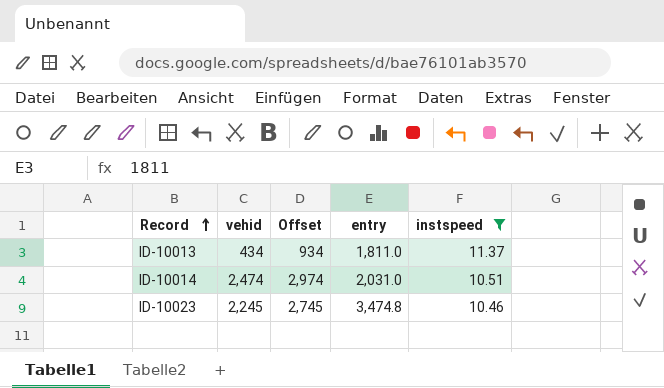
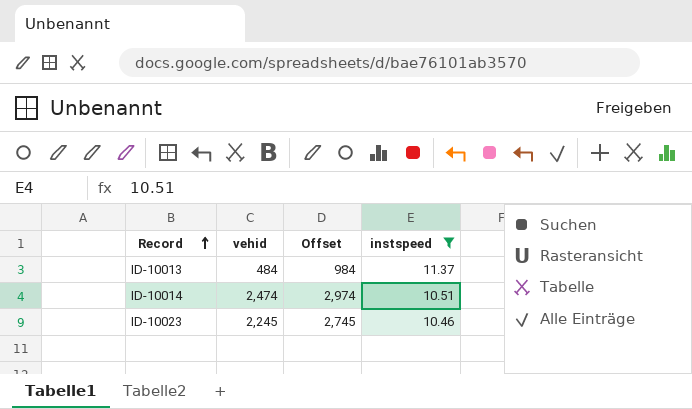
column entry | position: 4 -> none
ID-10013 | vehid: 434 -> 484
ID-10013 | Offset: 934 -> 984

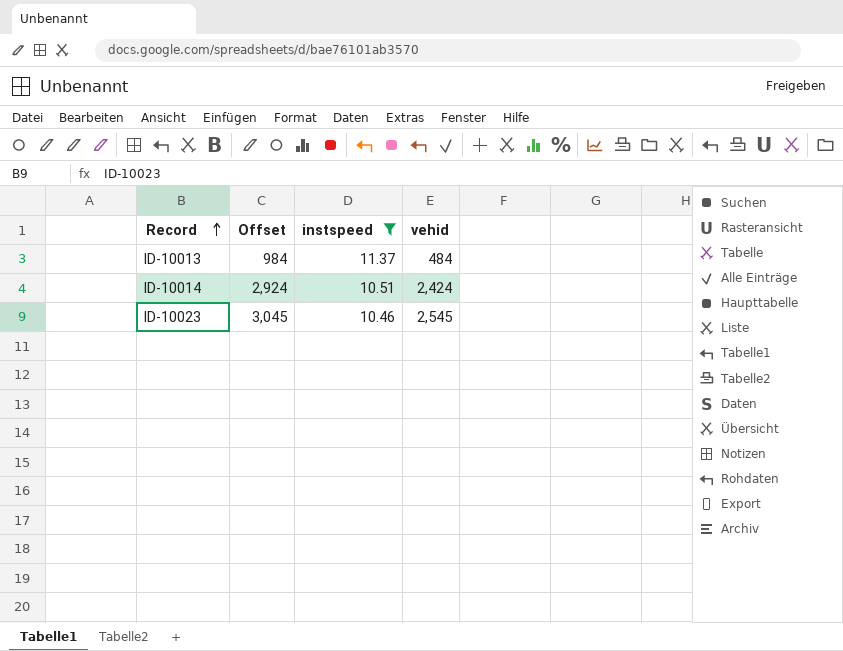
column vehid | position: 2 -> 4
ID-10014 | Offset: 2,974 -> 2,924
ID-10014 | vehid: 2,474 -> 2,424
ID-10023 | Offset: 2,745 -> 3,045
ID-10023 | vehid: 2,245 -> 2,545

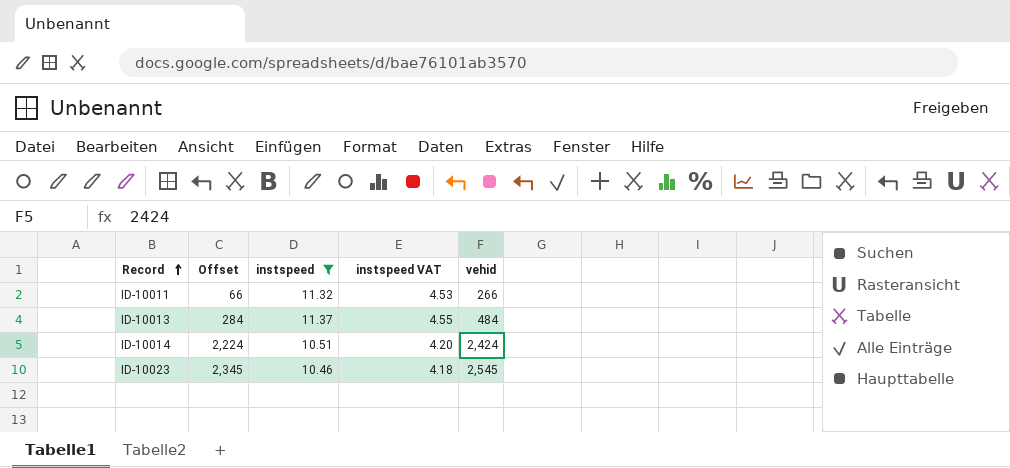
column Offset | formula: [vehid] + 500 -> [vehid] - 200
column instspeed VAT | formula: none -> [instspeed] * 0.4
row ID-10011: none -> 66 | 11.32 | 4.53 | 266

